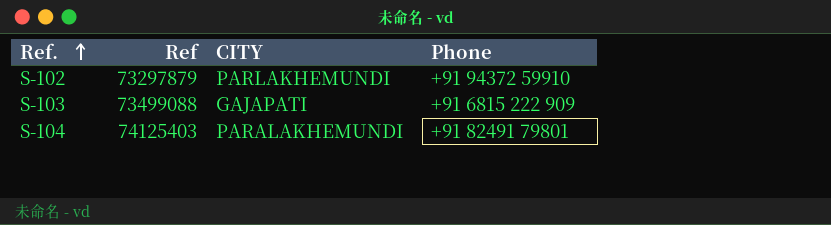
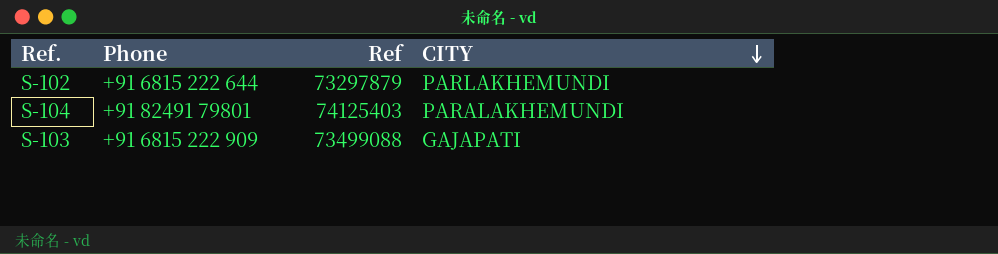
row order: Ref. ascending -> CITY descending
column Phone | position: 4 -> 2
S-102 | Phone: +91 94372 59910 -> +91 6815 222 644

